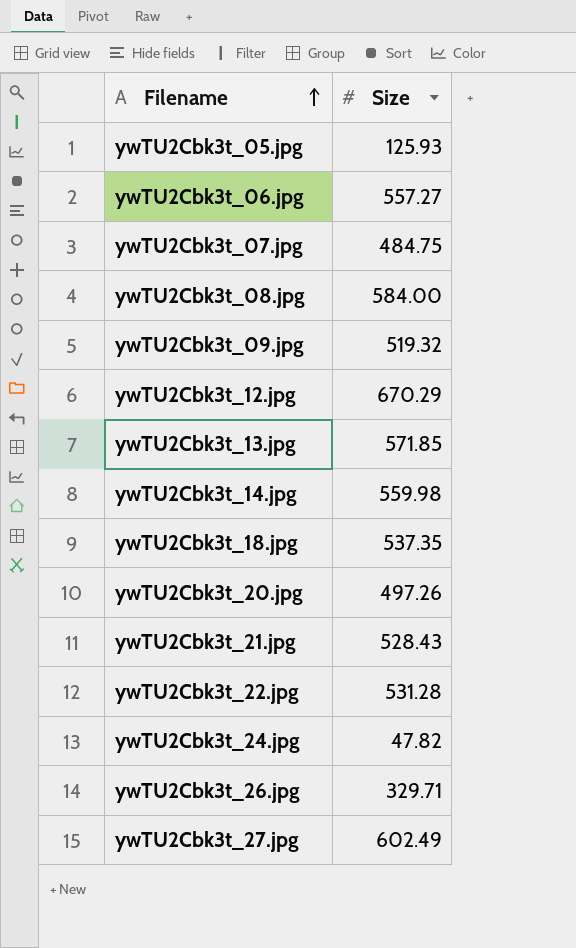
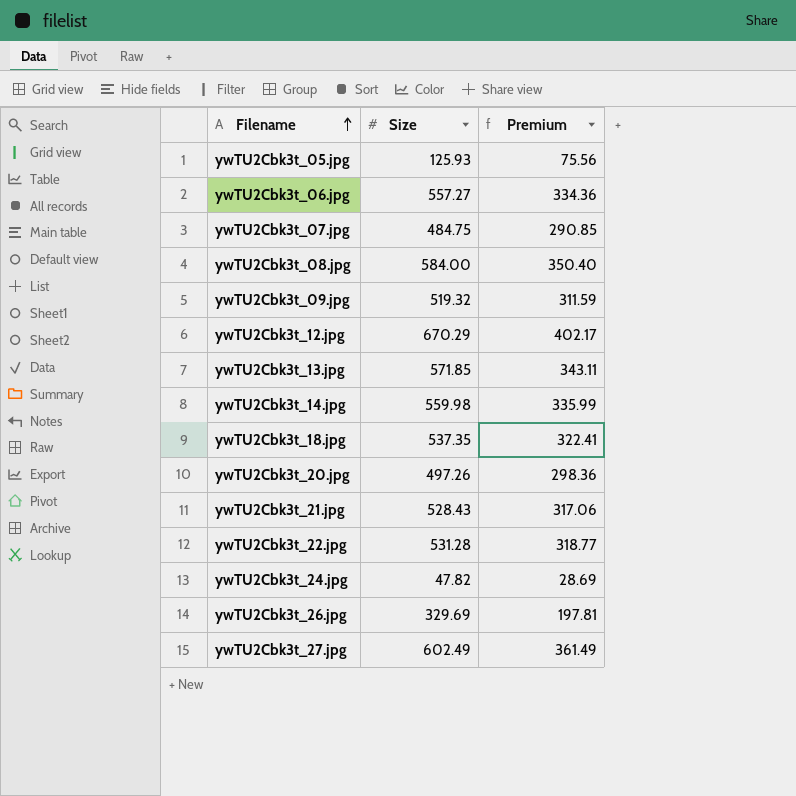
column Premium | formula: none -> [Size] * 0.6
ywTU2Cbk3t_26.jpg | Size: 329.71 -> 329.69

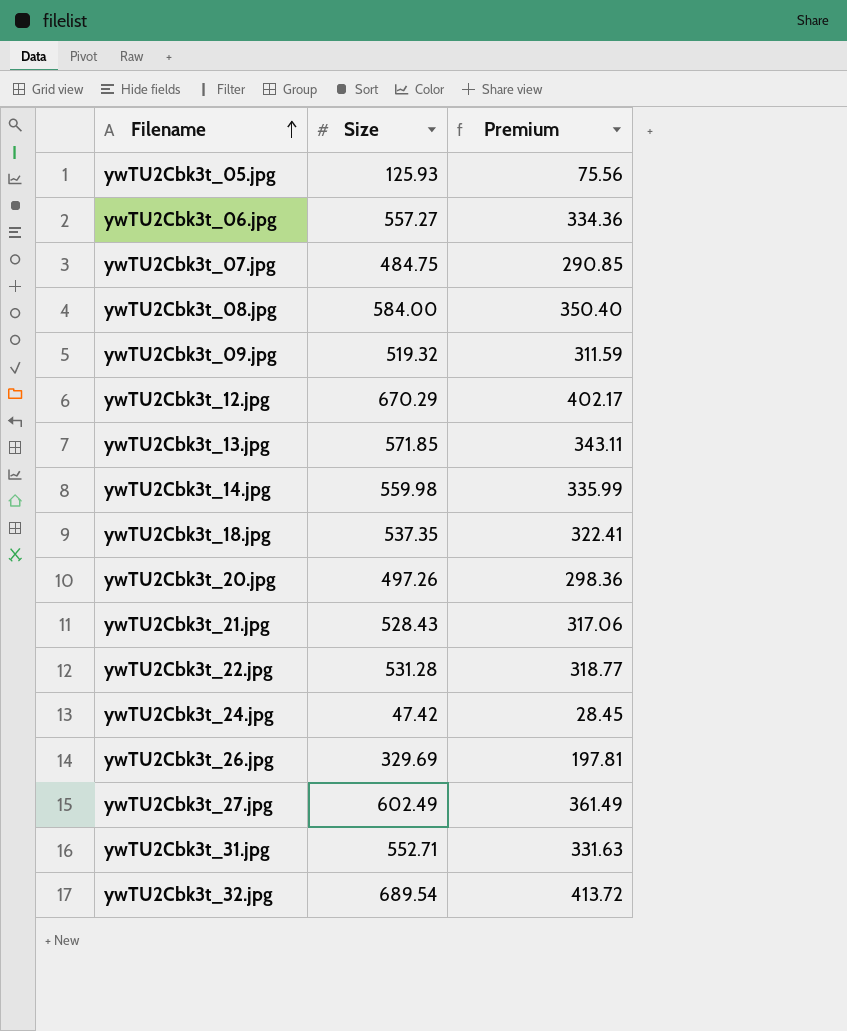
ywTU2Cbk3t_24.jpg | Size: 47.82 -> 47.42
ywTU2Cbk3t_24.jpg | Premium: 28.69 -> 28.45
row ywTU2Cbk3t_31.jpg: none -> 552.71 | 331.63
row ywTU2Cbk3t_32.jpg: none -> 689.54 | 413.72

